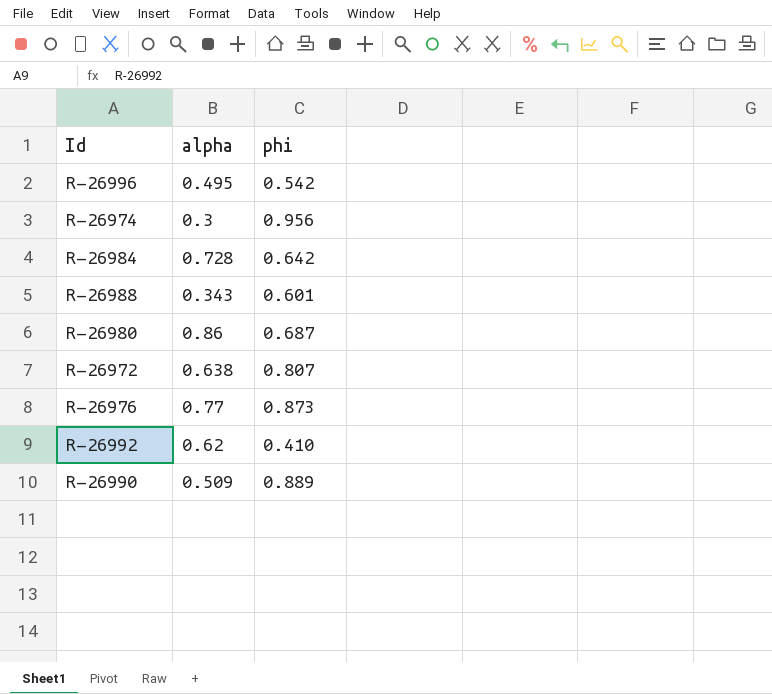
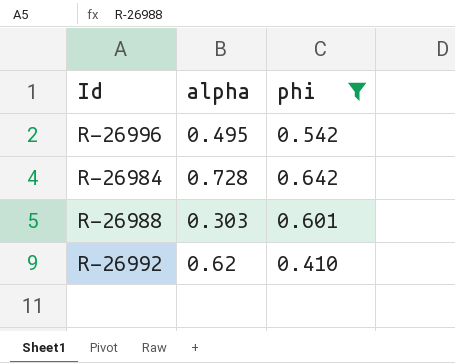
filter: none -> phi <= 0.642
R-26988 | alpha: 0.343 -> 0.303

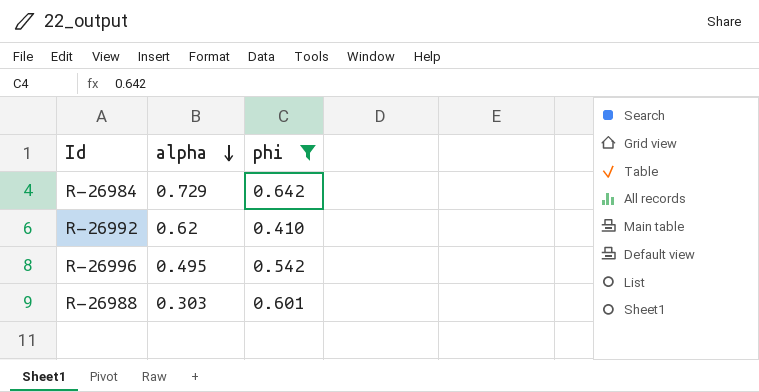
row order: none -> alpha descending
R-26984 | alpha: 0.728 -> 0.729

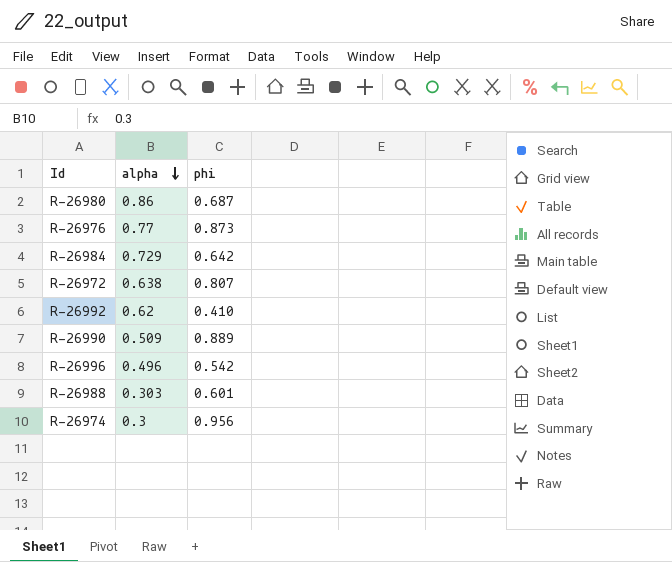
filter: phi <= 0.642 -> none
R-26996 | alpha: 0.495 -> 0.496

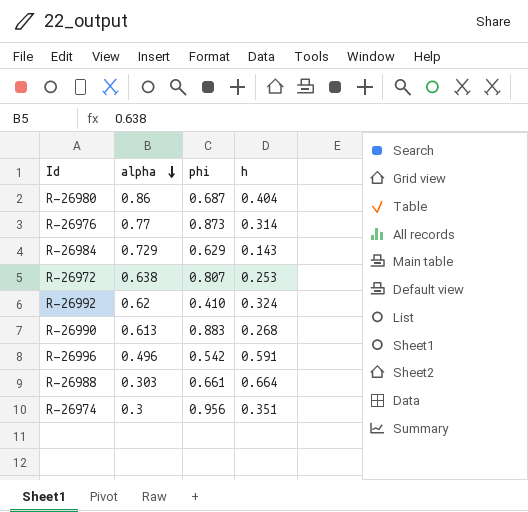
column h | position: none -> 4
R-26984 | phi: 0.642 -> 0.629
R-26990 | alpha: 0.509 -> 0.613
R-26990 | phi: 0.889 -> 0.883
R-26988 | phi: 0.601 -> 0.661

